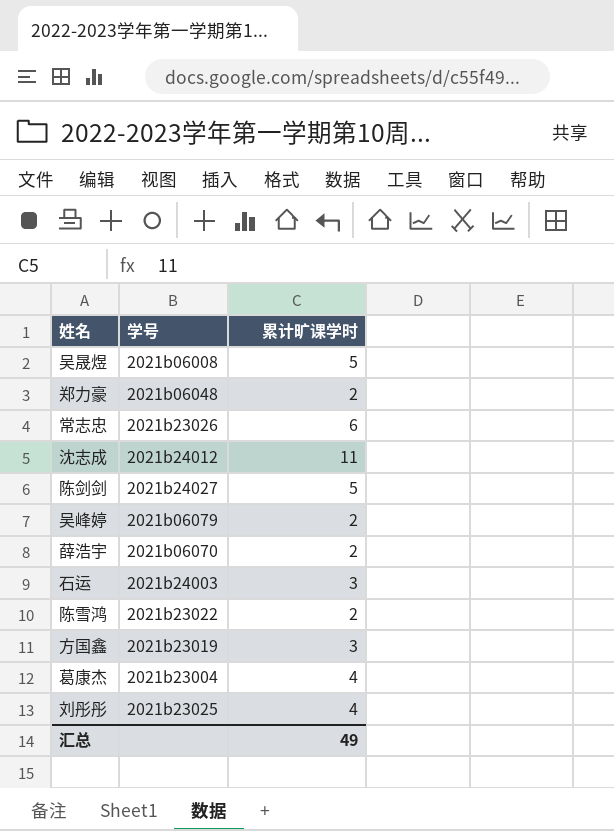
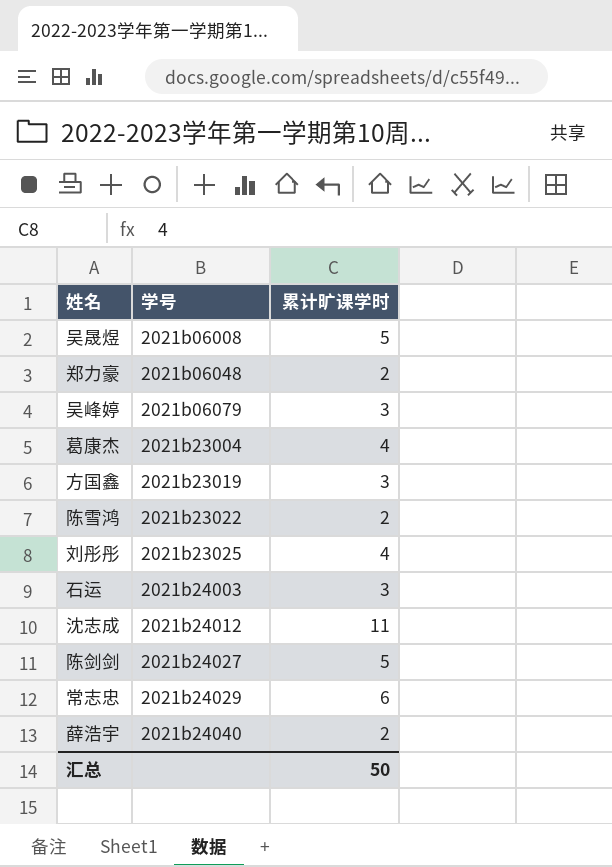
row order: none -> 学号 ascending
吴峰婷 | 累计旷课学时: 2 -> 3
常志忠 | 学号: 2021b23026 -> 2021b24029
薛浩宇 | 学号: 2021b06070 -> 2021b24040
汇总 | 累计旷课学时: 49 -> 50

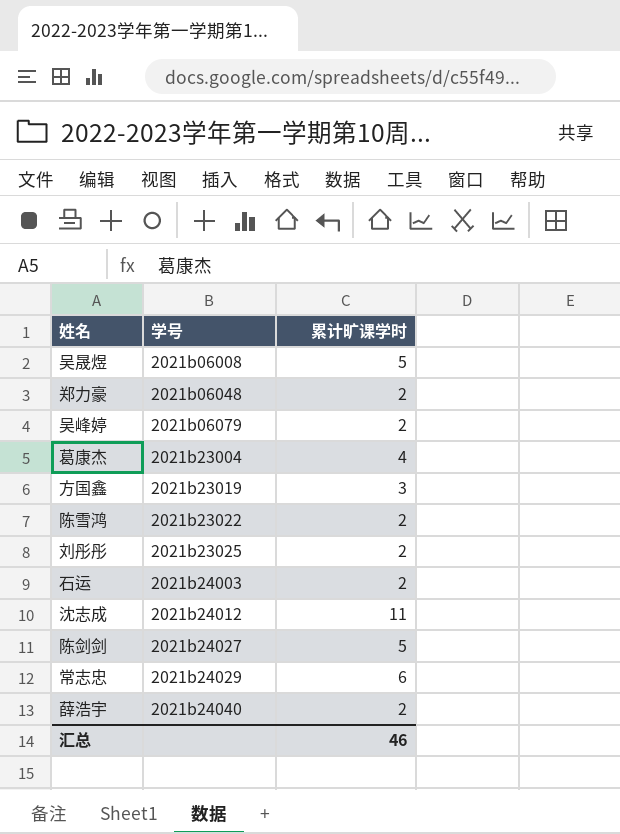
吴峰婷 | 累计旷课学时: 3 -> 2
刘彤彤 | 累计旷课学时: 4 -> 2
石运 | 累计旷课学时: 3 -> 2
汇总 | 累计旷课学时: 50 -> 46

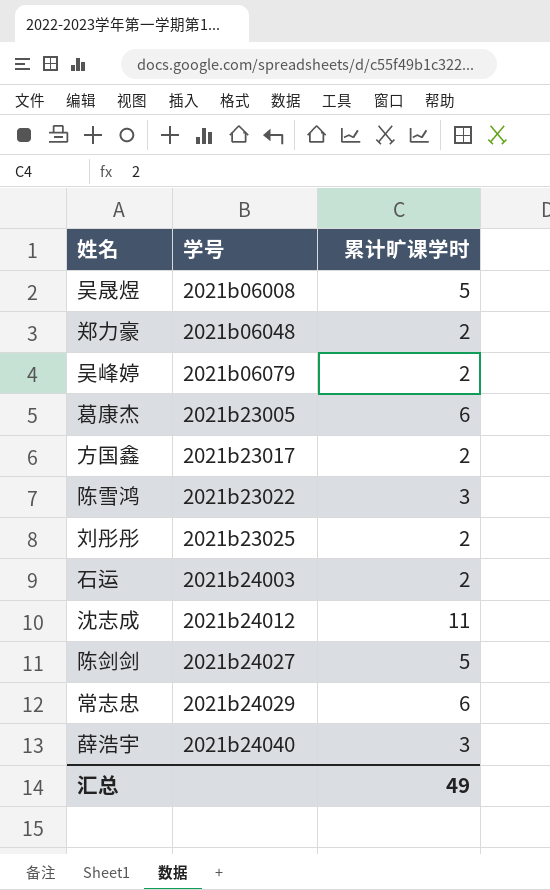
葛康杰 | 学号: 2021b23004 -> 2021b23005
葛康杰 | 累计旷课学时: 4 -> 6
方国鑫 | 学号: 2021b23019 -> 2021b23017
方国鑫 | 累计旷课学时: 3 -> 2
陈雪鸿 | 累计旷课学时: 2 -> 3
薛浩宇 | 累计旷课学时: 2 -> 3
汇总 | 累计旷课学时: 46 -> 49

